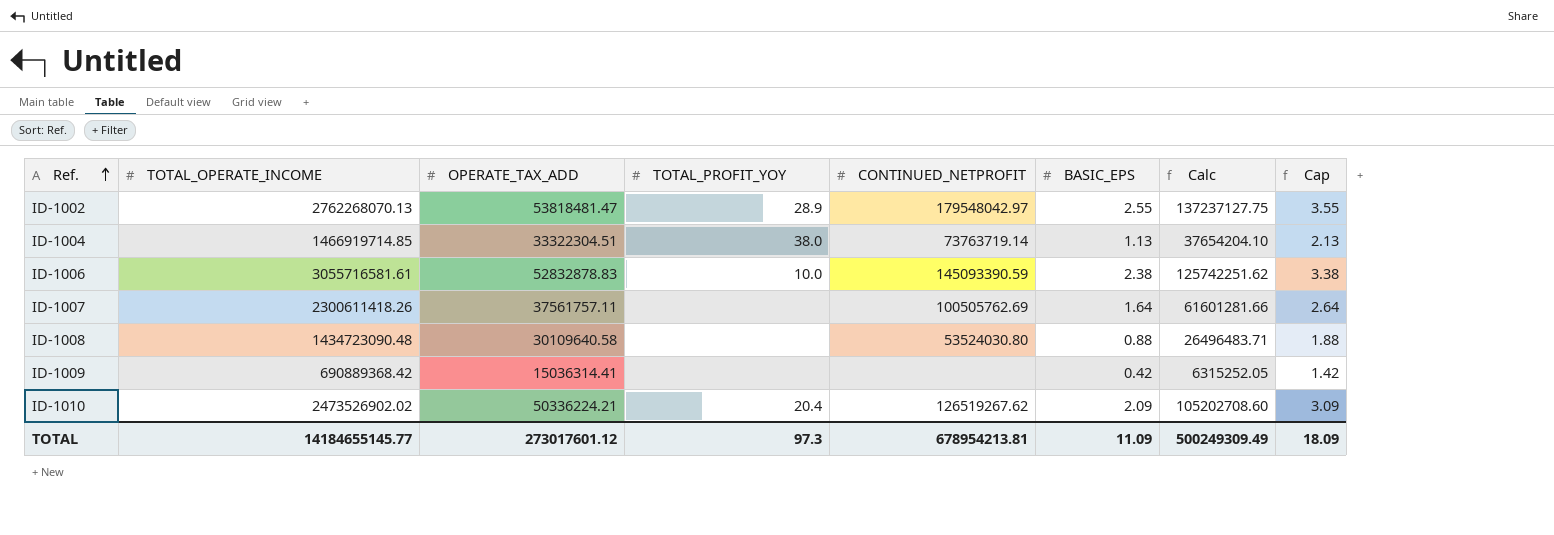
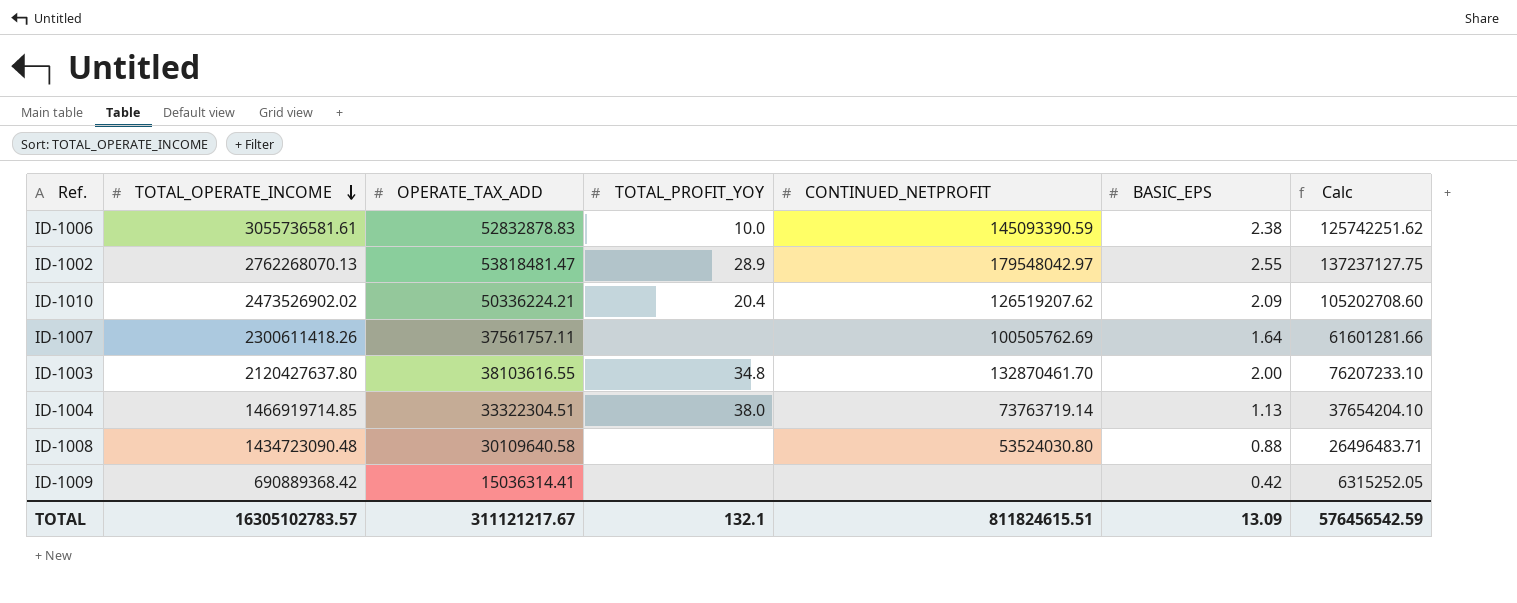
row order: Ref. ascending -> TOTAL_OPERATE_INCOME descending
column Cap | formula: [BASIC_EPS] + 1 -> none
ID-1006 | TOTAL_OPERATE_INCOME: 3055716581.61 -> 3055736581.61
ID-1010 | CONTINUED_NETPROFIT: 126519267.62 -> 126519207.62
row ID-1003: none -> 2120427637.80 | 38103616.55 | 34.8 | 132870461.70 | 2.00 | 76207233.10
TOTAL | TOTAL_OPERATE_INCOME: 14184655145.77 -> 16305102783.57
TOTAL | OPERATE_TAX_ADD: 273017601.12 -> 311121217.67
TOTAL | TOTAL_PROFIT_YOY: 97.3 -> 132.1
TOTAL | CONTINUED_NETPROFIT: 678954213.81 -> 811824615.51
TOTAL | BASIC_EPS: 11.09 -> 13.09
TOTAL | Calc: 500249309.49 -> 576456542.59

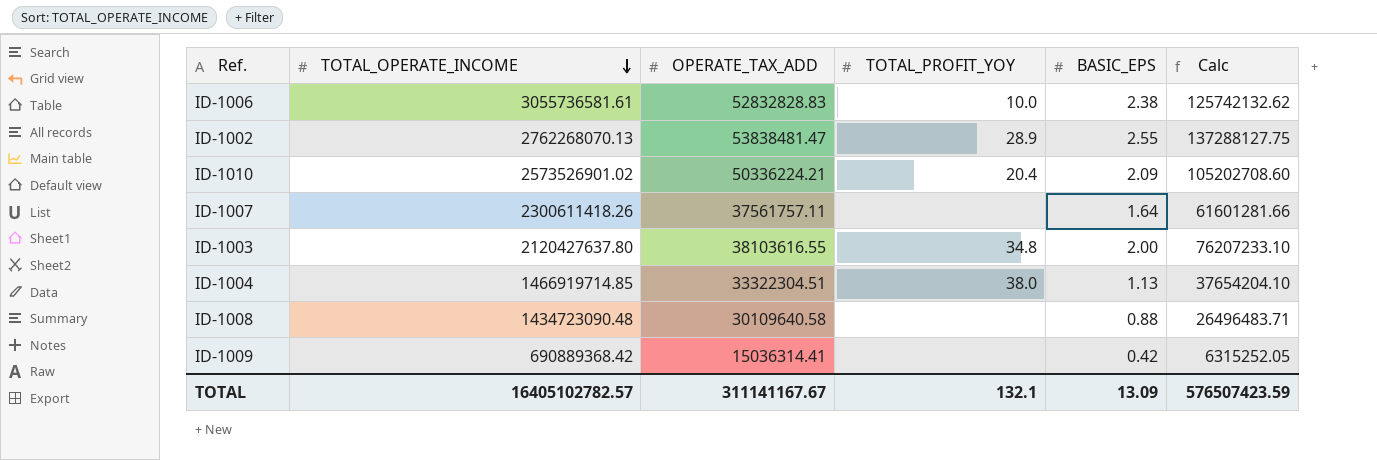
column CONTINUED_NETPROFIT | position: 5 -> none
ID-1006 | OPERATE_TAX_ADD: 52832878.83 -> 52832828.83
ID-1006 | Calc: 125742251.62 -> 125742132.62
ID-1002 | OPERATE_TAX_ADD: 53818481.47 -> 53838481.47
ID-1002 | Calc: 137237127.75 -> 137288127.75
ID-1010 | TOTAL_OPERATE_INCOME: 2473526902.02 -> 2573526901.02
TOTAL | TOTAL_OPERATE_INCOME: 16305102783.57 -> 16405102782.57
TOTAL | OPERATE_TAX_ADD: 311121217.67 -> 311141167.67
TOTAL | Calc: 576456542.59 -> 576507423.59

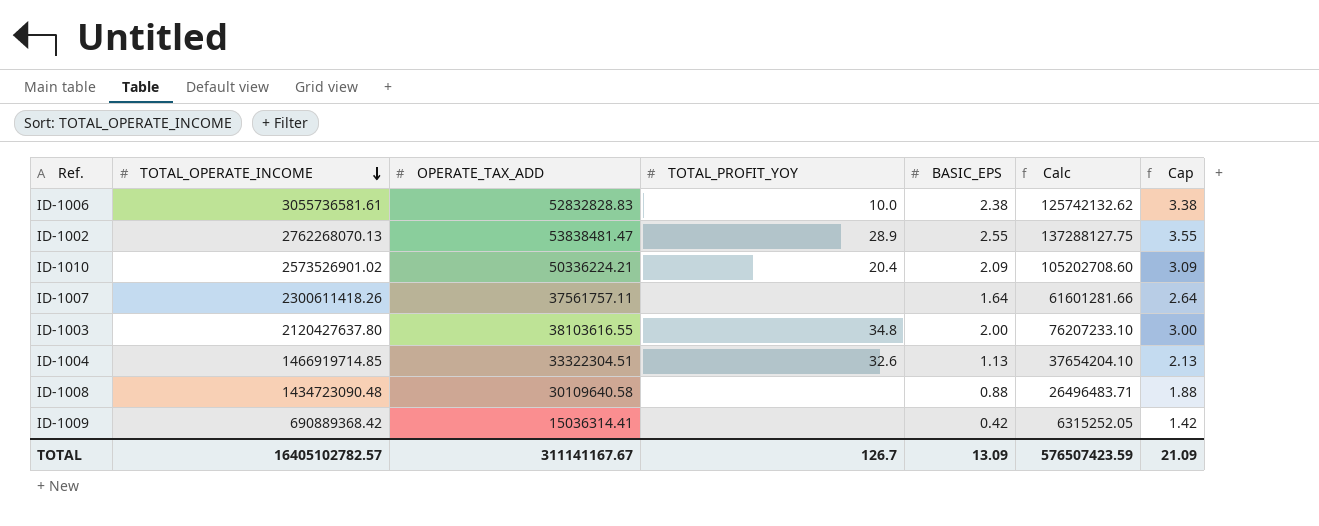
column Cap | formula: none -> [BASIC_EPS] + 1
ID-1004 | TOTAL_PROFIT_YOY: 38.0 -> 32.6
TOTAL | TOTAL_PROFIT_YOY: 132.1 -> 126.7

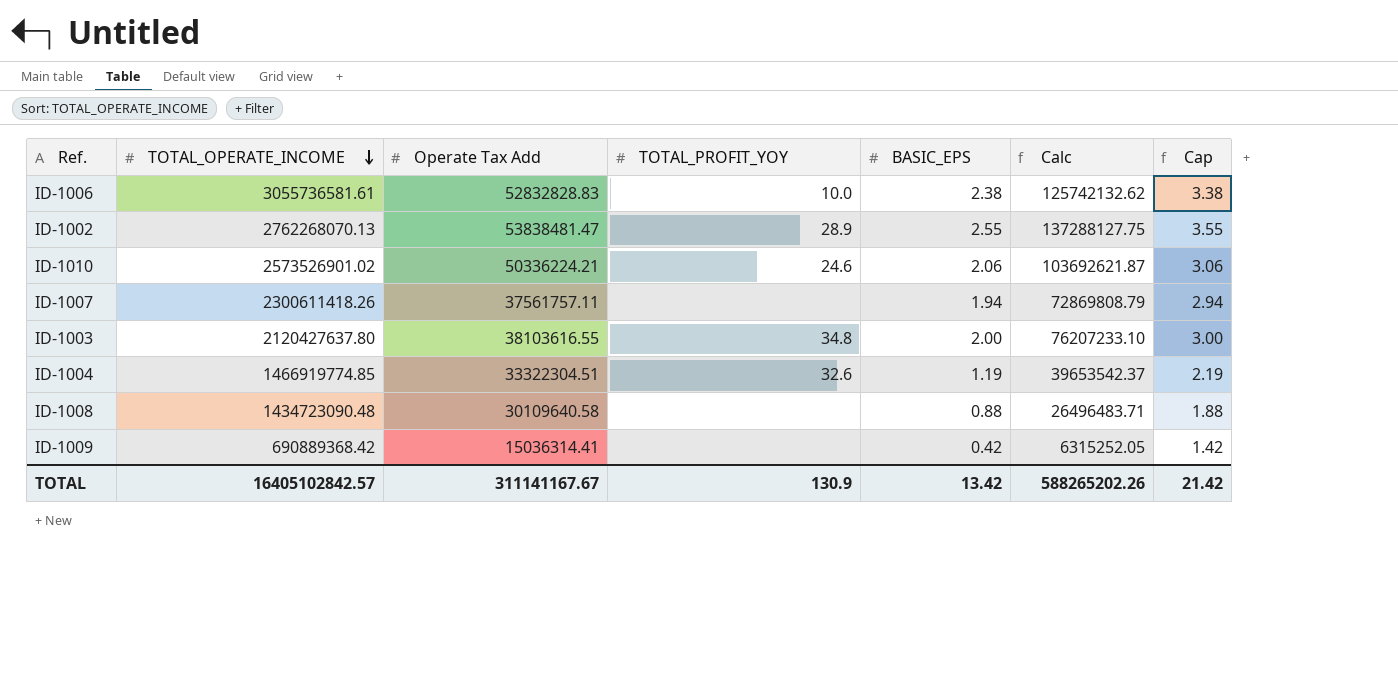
column name: OPERATE_TAX_ADD -> Operate Tax Add
ID-1010 | TOTAL_PROFIT_YOY: 20.4 -> 24.6
ID-1010 | BASIC_EPS: 2.09 -> 2.06
ID-1010 | Calc: 105202708.60 -> 103692621.87
ID-1010 | Cap: 3.09 -> 3.06
ID-1007 | BASIC_EPS: 1.64 -> 1.94
ID-1007 | Calc: 61601281.66 -> 72869808.79
ID-1007 | Cap: 2.64 -> 2.94
ID-1004 | TOTAL_OPERATE_INCOME: 1466919714.85 -> 1466919774.85
ID-1004 | BASIC_EPS: 1.13 -> 1.19
ID-1004 | Calc: 37654204.10 -> 39653542.37
ID-1004 | Cap: 2.13 -> 2.19
TOTAL | TOTAL_OPERATE_INCOME: 16405102782.57 -> 16405102842.57
TOTAL | TOTAL_PROFIT_YOY: 126.7 -> 130.9
TOTAL | BASIC_EPS: 13.09 -> 13.42
TOTAL | Calc: 576507423.59 -> 588265202.26
TOTAL | Cap: 21.09 -> 21.42

